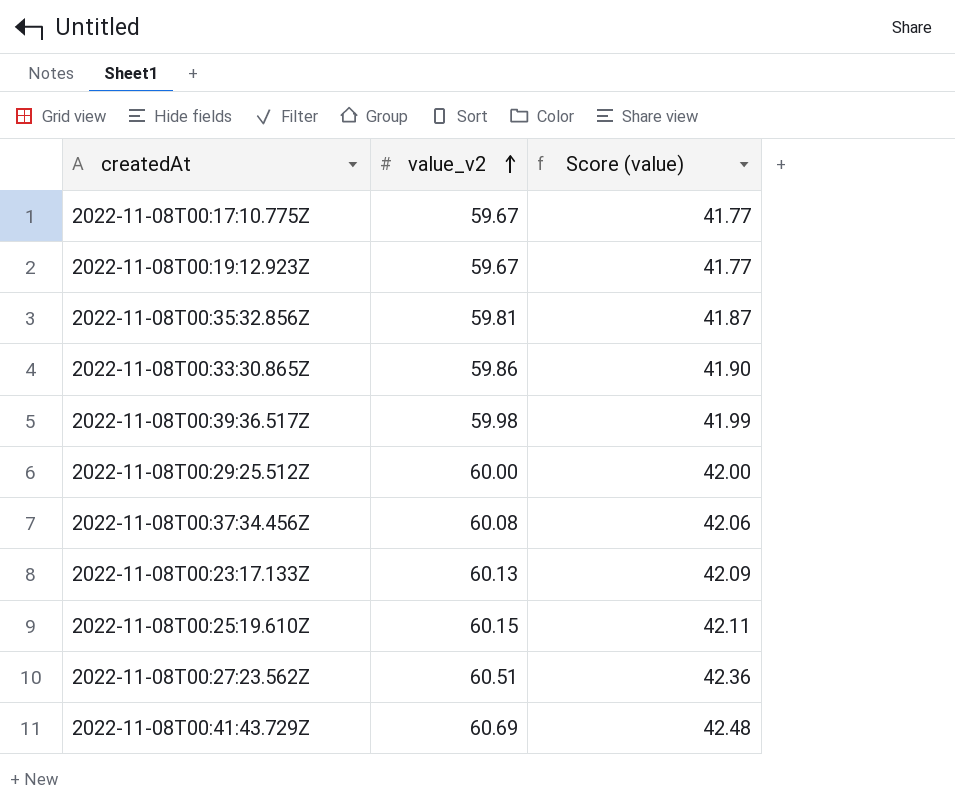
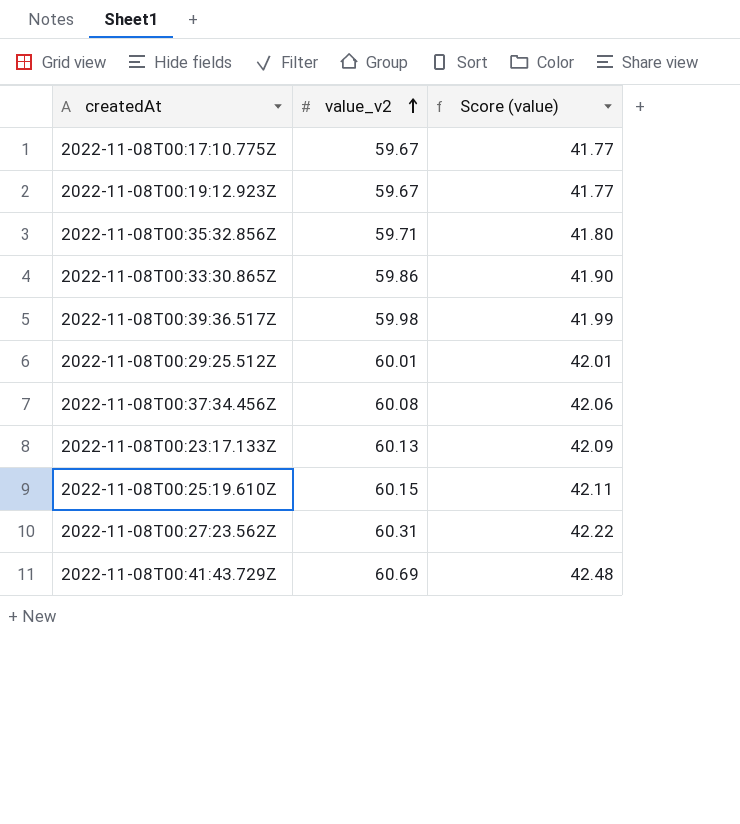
2022-11-08T00:35:32.856Z | value_v2: 59.81 -> 59.71
2022-11-08T00:35:32.856Z | Score (value): 41.87 -> 41.80
2022-11-08T00:29:25.512Z | value_v2: 60.00 -> 60.01
2022-11-08T00:29:25.512Z | Score (value): 42.00 -> 42.01
2022-11-08T00:27:23.562Z | value_v2: 60.51 -> 60.31
2022-11-08T00:27:23.562Z | Score (value): 42.36 -> 42.22

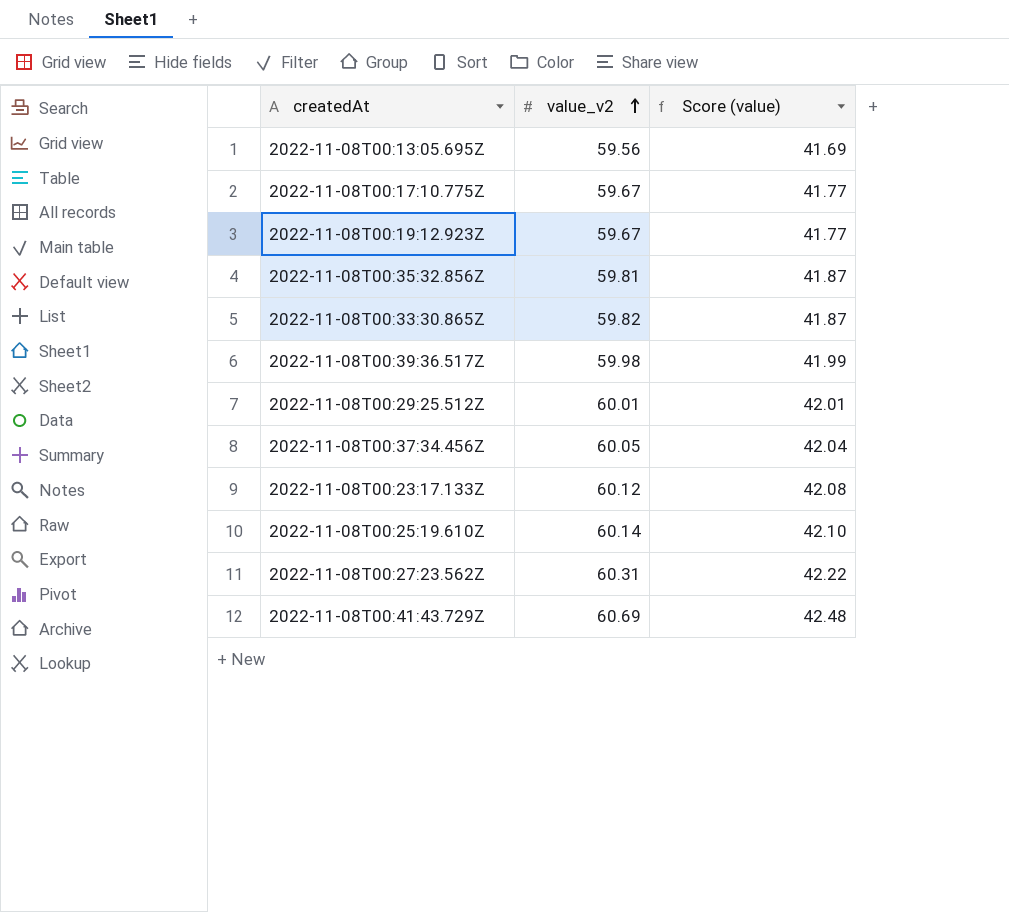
row 2022-11-08T00:13:05.695Z: none -> 59.56 | 41.69
2022-11-08T00:35:32.856Z | value_v2: 59.71 -> 59.81
2022-11-08T00:35:32.856Z | Score (value): 41.80 -> 41.87
2022-11-08T00:33:30.865Z | value_v2: 59.86 -> 59.82
2022-11-08T00:33:30.865Z | Score (value): 41.90 -> 41.87
2022-11-08T00:37:34.456Z | value_v2: 60.08 -> 60.05
2022-11-08T00:37:34.456Z | Score (value): 42.06 -> 42.04
2022-11-08T00:23:17.133Z | value_v2: 60.13 -> 60.12
2022-11-08T00:23:17.133Z | Score (value): 42.09 -> 42.08
2022-11-08T00:25:19.610Z | value_v2: 60.15 -> 60.14
2022-11-08T00:25:19.610Z | Score (value): 42.11 -> 42.10

